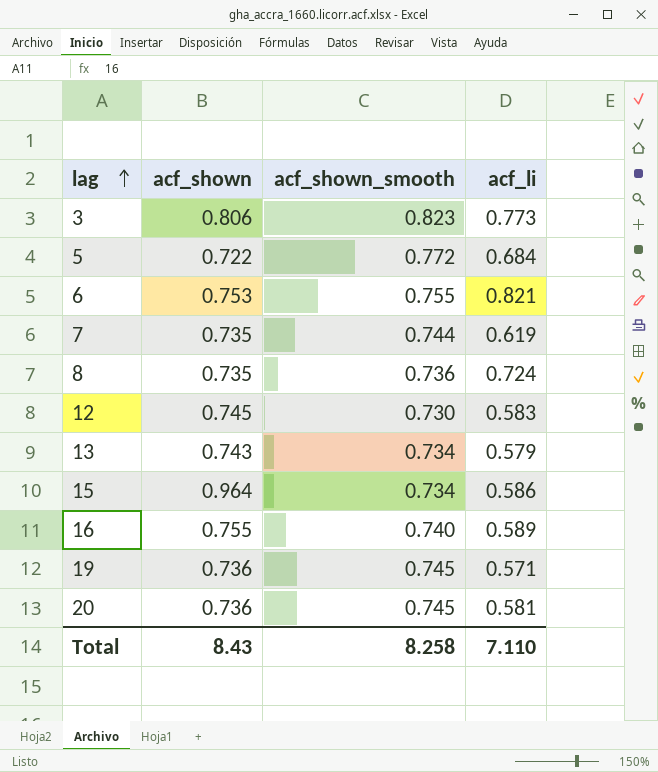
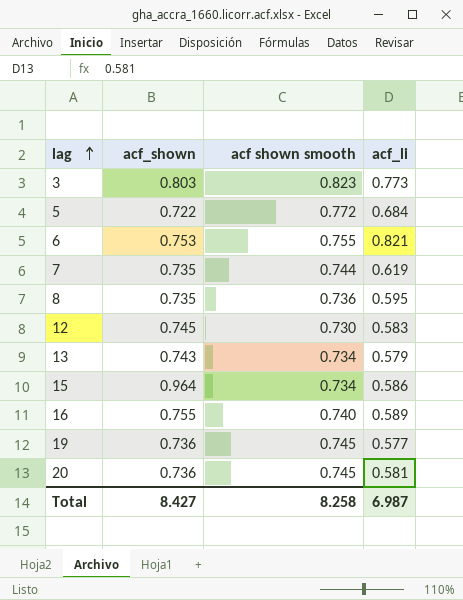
column name: acf_shown_smooth -> acf shown smooth
3 | acf_shown: 0.806 -> 0.803
8 | acf_li: 0.724 -> 0.595
19 | acf_li: 0.571 -> 0.577
Total | acf_shown: 8.43 -> 8.427
Total | acf_li: 7.110 -> 6.987

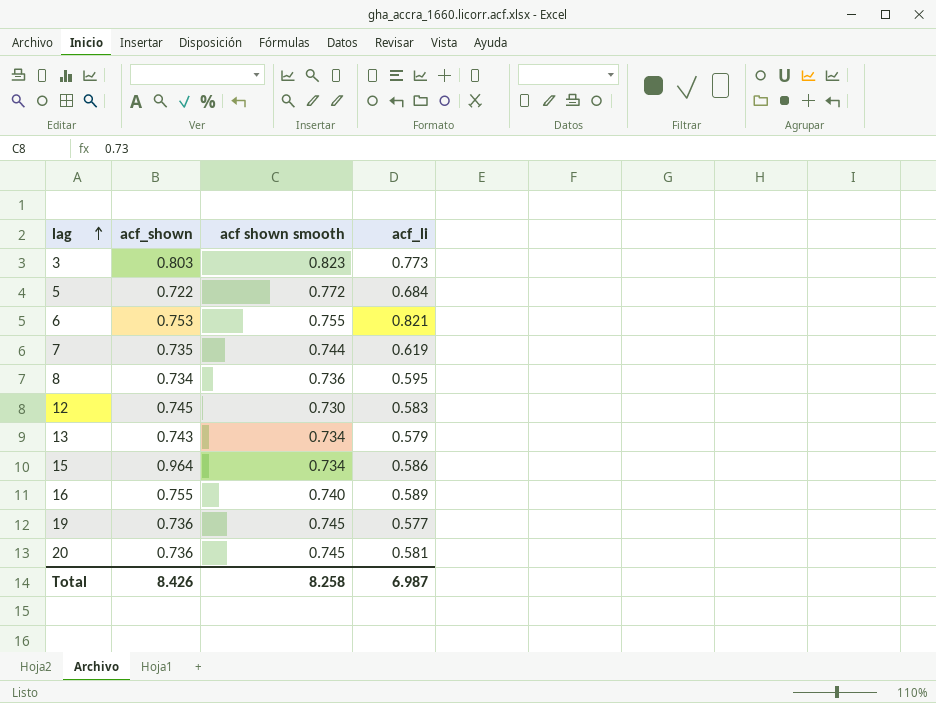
8 | acf_shown: 0.735 -> 0.734
Total | acf_shown: 8.427 -> 8.426

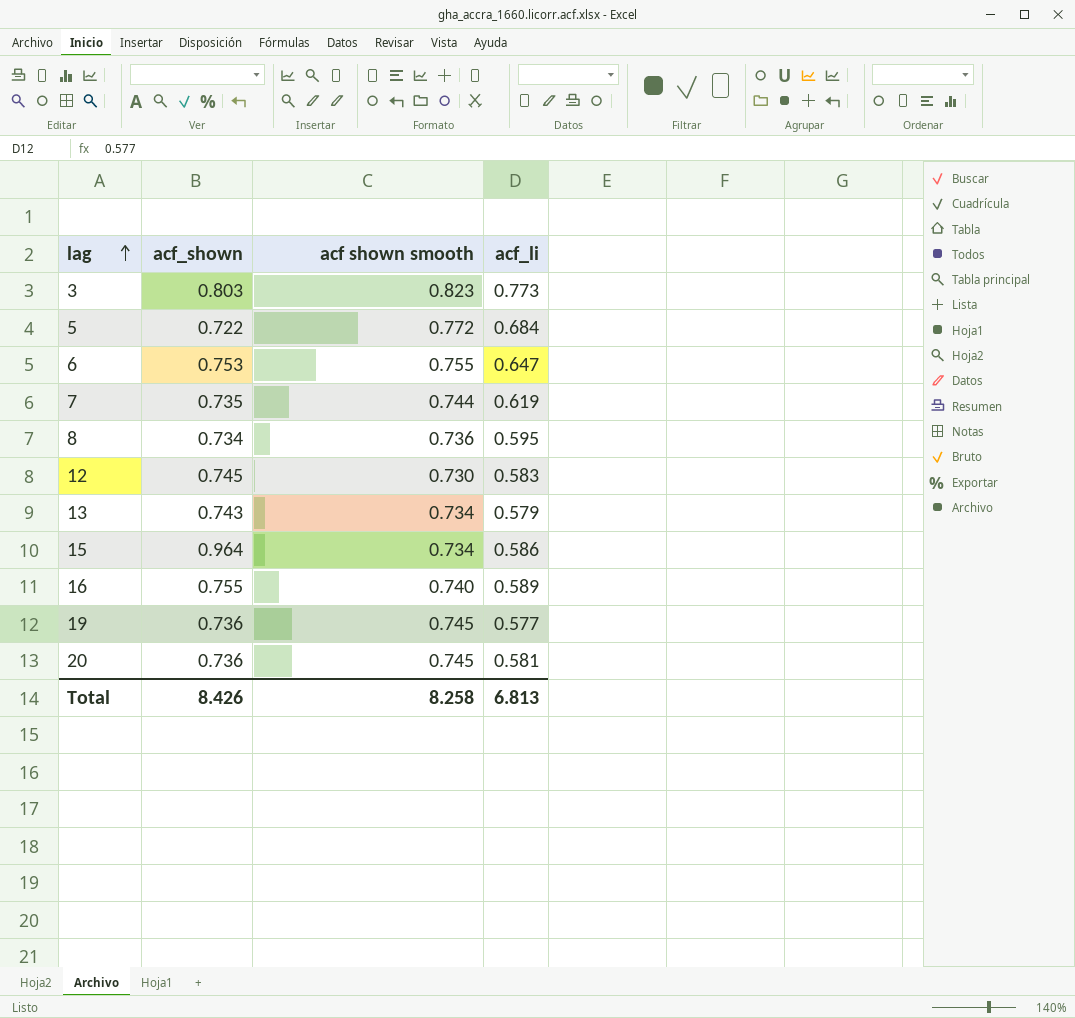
6 | acf_li: 0.821 -> 0.647
Total | acf_li: 6.987 -> 6.813

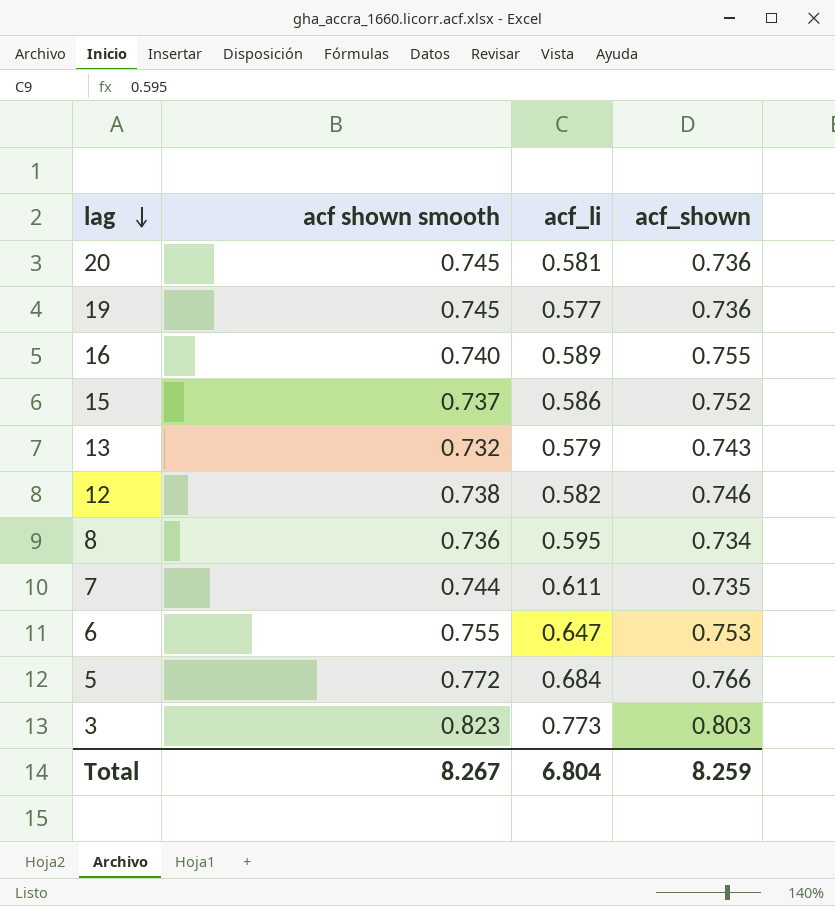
row order: lag ascending -> lag descending
column acf_shown | position: 2 -> 4
15 | acf shown smooth: 0.734 -> 0.737
15 | acf_shown: 0.964 -> 0.752
13 | acf shown smooth: 0.734 -> 0.732
12 | acf shown smooth: 0.730 -> 0.738
12 | acf_li: 0.583 -> 0.582
12 | acf_shown: 0.745 -> 0.746
7 | acf_li: 0.619 -> 0.611
5 | acf_shown: 0.722 -> 0.766
Total | acf shown smooth: 8.258 -> 8.267
Total | acf_li: 6.813 -> 6.804
Total | acf_shown: 8.426 -> 8.259

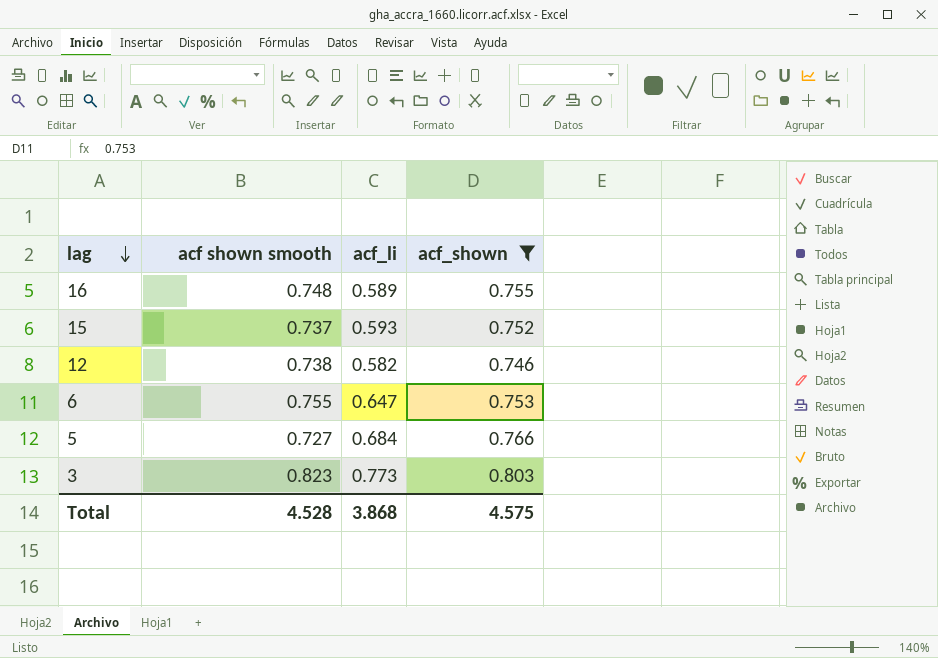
filter: none -> acf_shown >= 0.746
16 | acf shown smooth: 0.740 -> 0.748
15 | acf_li: 0.586 -> 0.593
5 | acf shown smooth: 0.772 -> 0.727
Total | acf shown smooth: 8.267 -> 4.528
Total | acf_li: 6.804 -> 3.868
Total | acf_shown: 8.259 -> 4.575

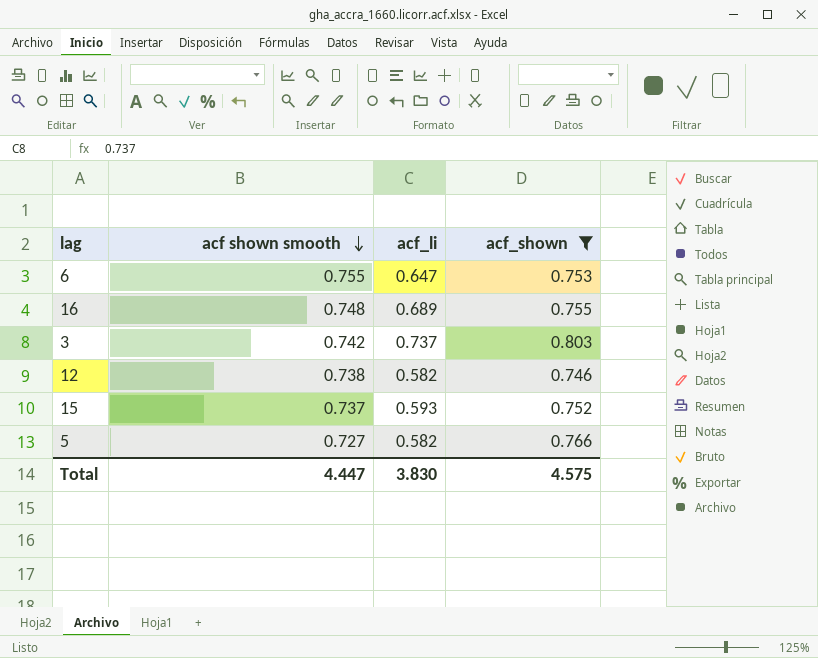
row order: lag descending -> acf shown smooth descending
16 | acf_li: 0.589 -> 0.689
3 | acf shown smooth: 0.823 -> 0.742
3 | acf_li: 0.773 -> 0.737
5 | acf_li: 0.684 -> 0.582
Total | acf shown smooth: 4.528 -> 4.447
Total | acf_li: 3.868 -> 3.830

